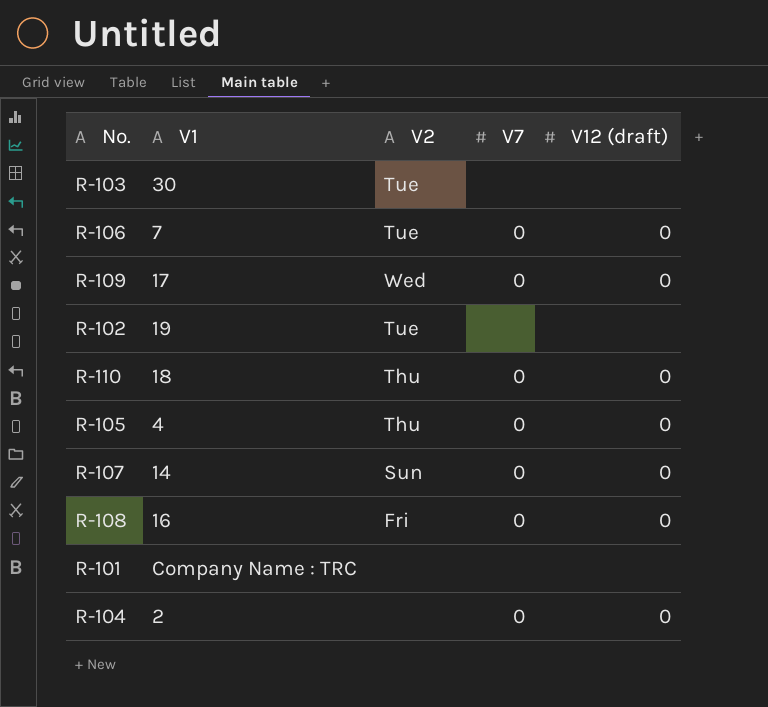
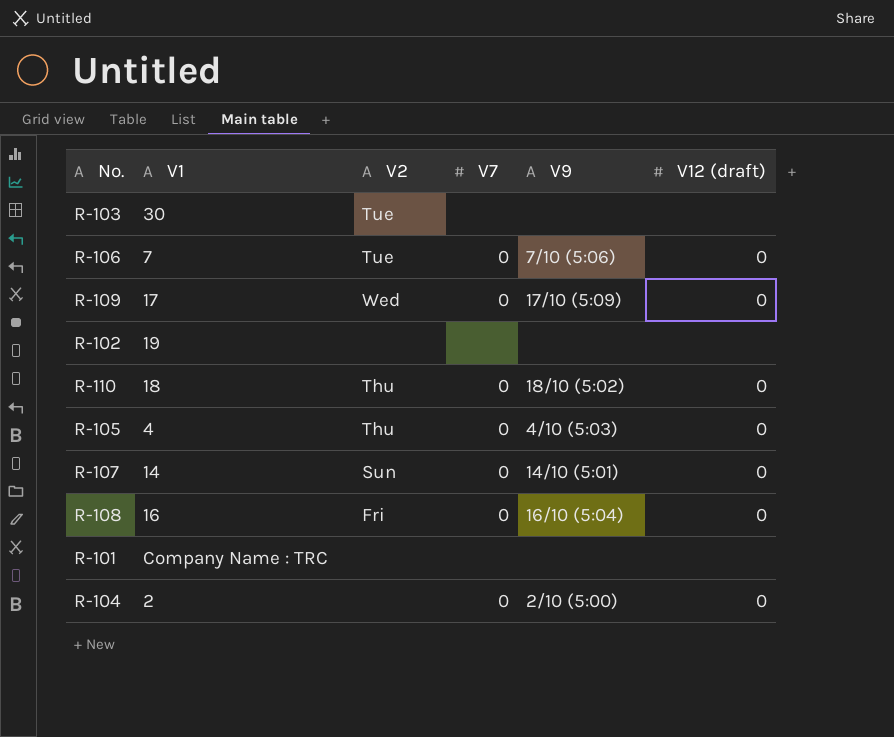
column V9 | position: none -> 5
R-102 | V2: Tue -> none

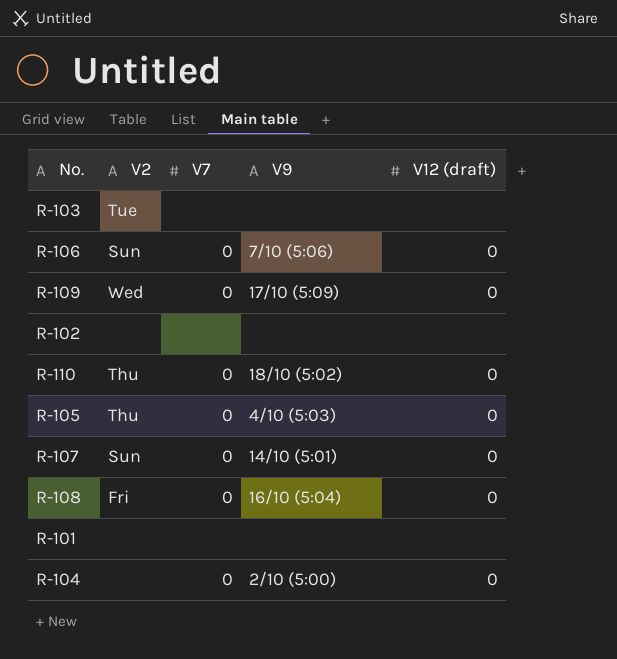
column V1 | position: 2 -> none
R-106 | V2: Tue -> Sun

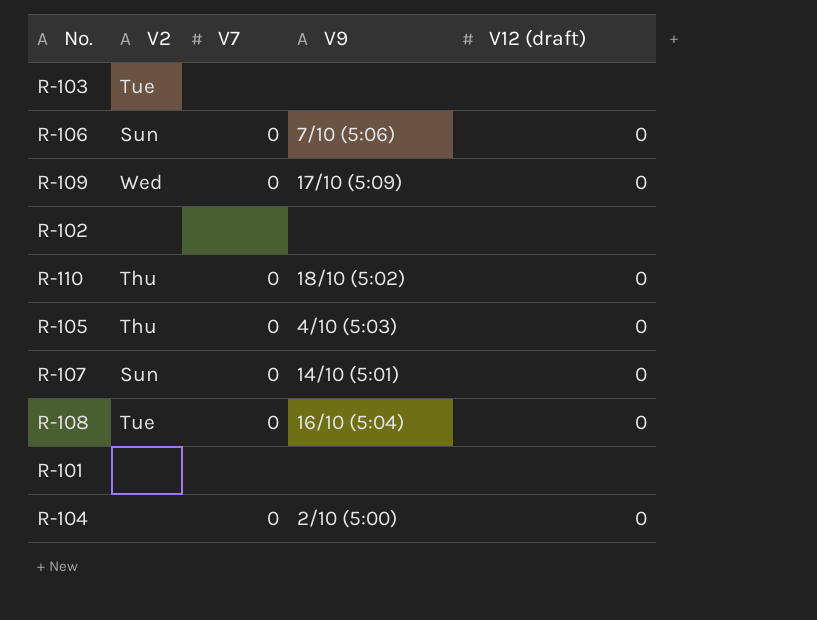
R-108 | V2: Fri -> Tue

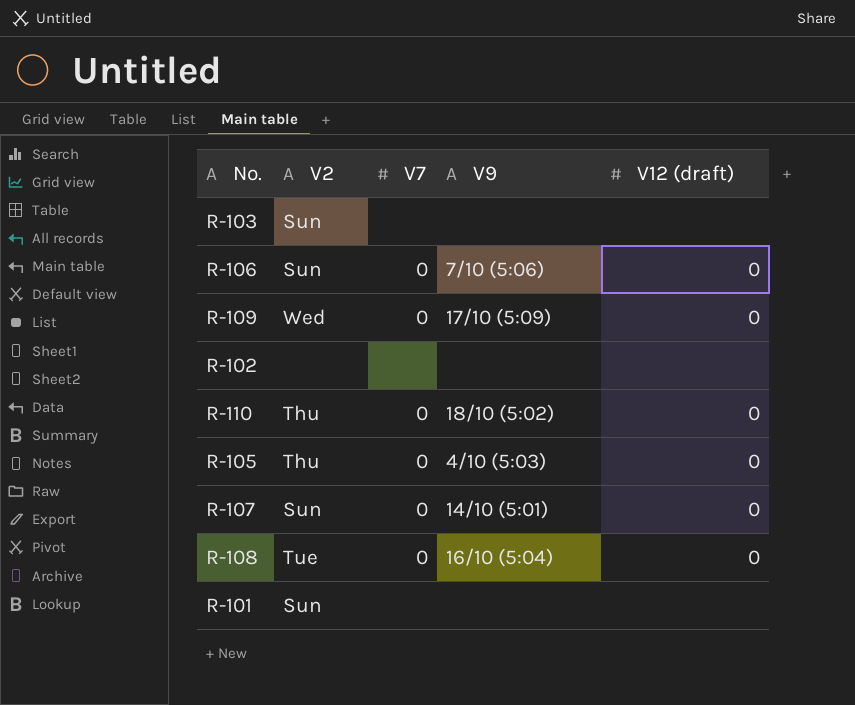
row R-104: none | 0 | 2/10 (5:00) | 0 -> none
R-103 | V2: Tue -> Sun
R-101 | V2: none -> Sun

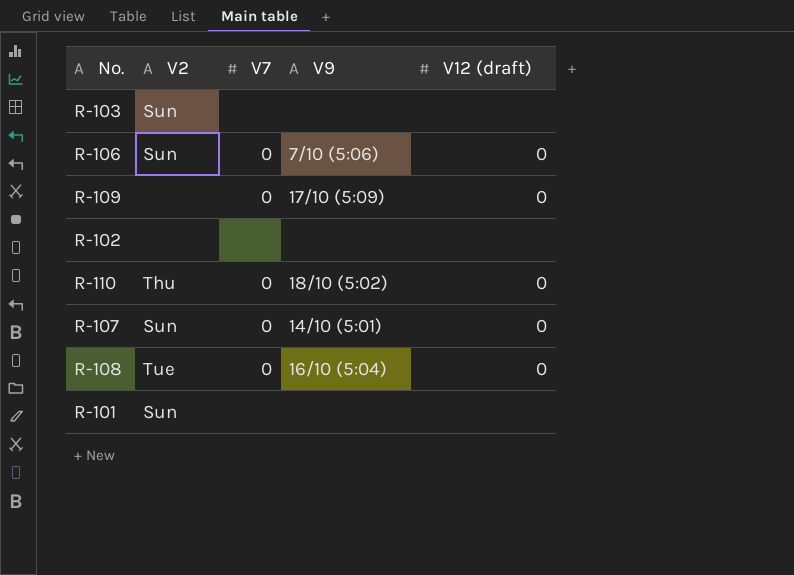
row R-105: Thu | 0 | 4/10 (5:03) | 0 -> none
R-109 | V2: Wed -> none

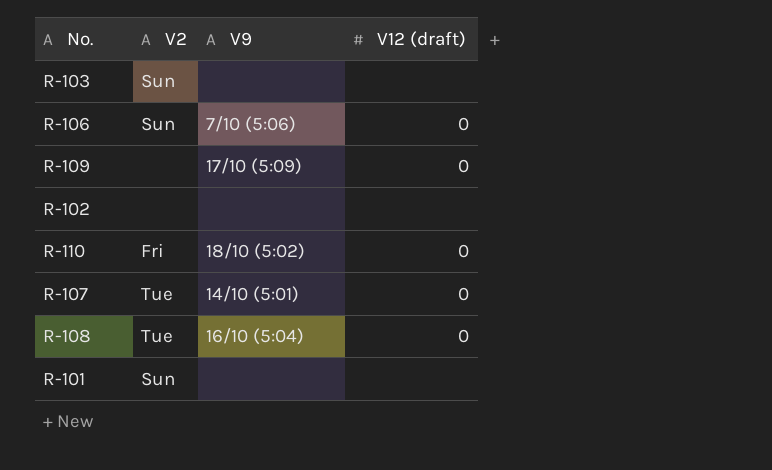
column V7 | position: 3 -> none
R-110 | V2: Thu -> Fri
R-107 | V2: Sun -> Tue

